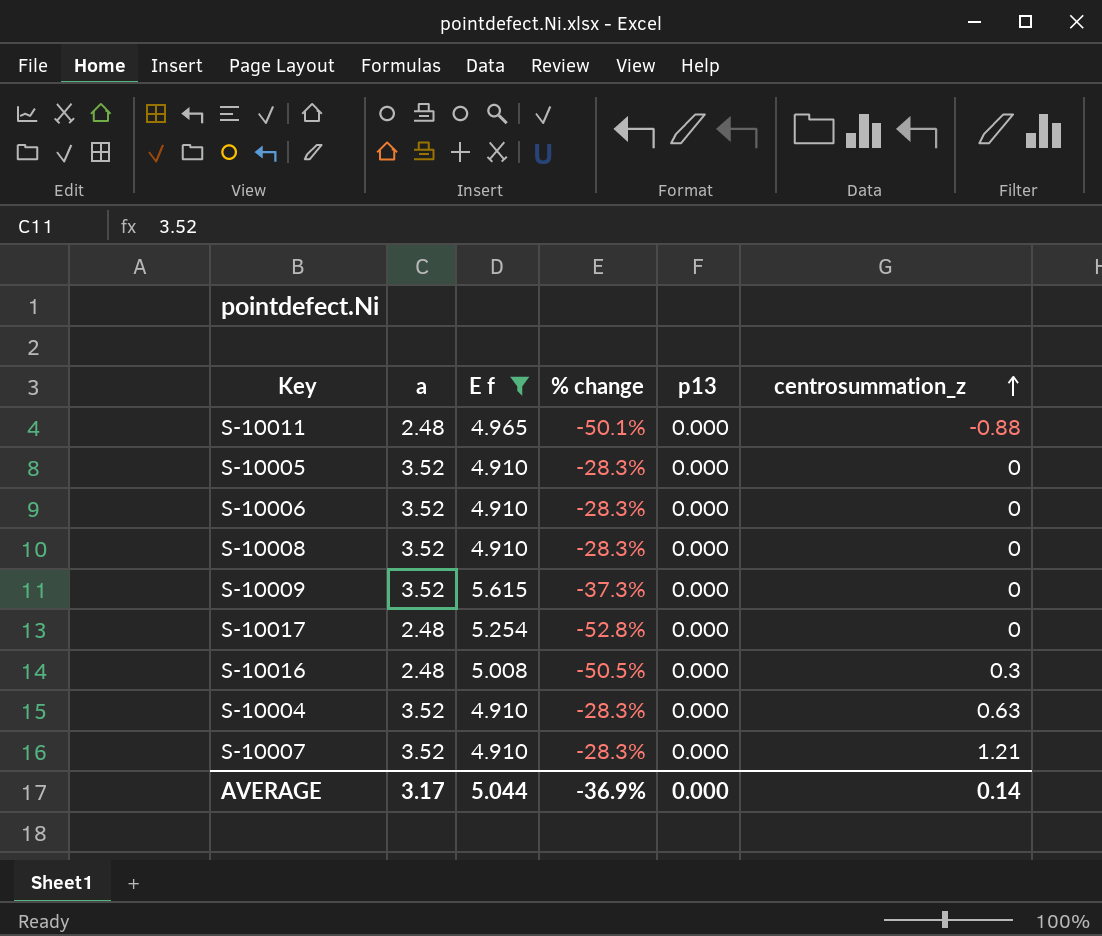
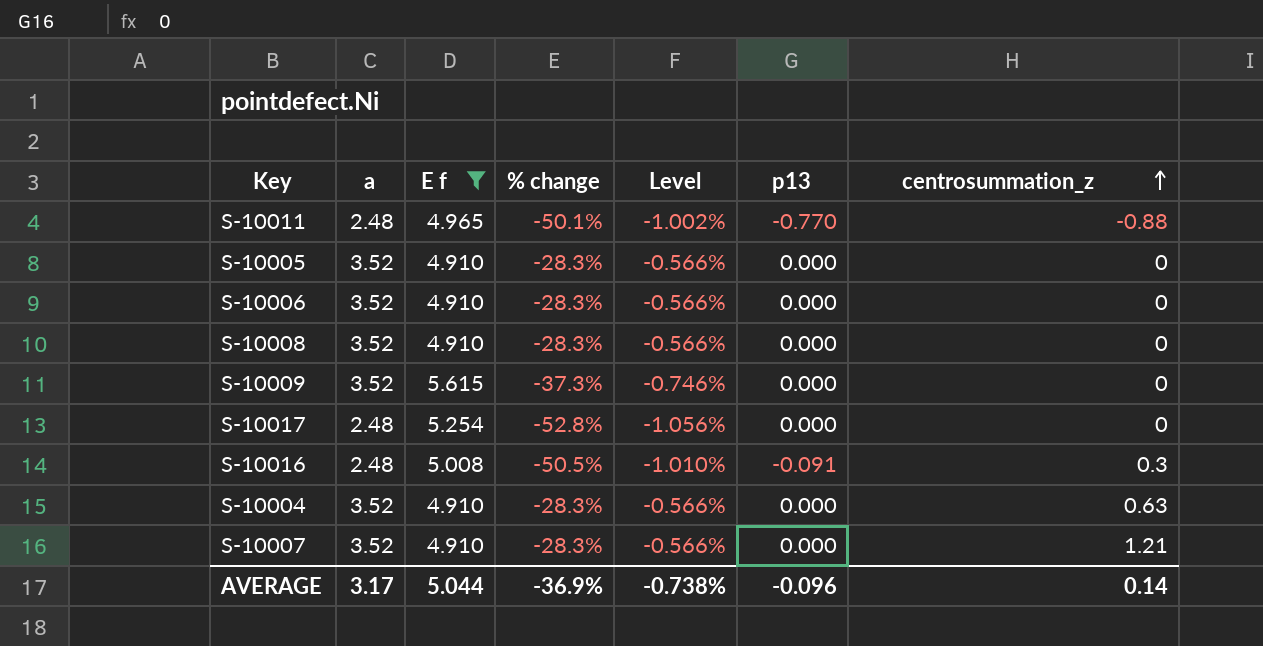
column Level | formula: none -> [% change] * 0.02
S-10011 | p13: 0.000 -> -0.770
S-10016 | p13: 0.000 -> -0.091
AVERAGE | p13: 0.000 -> -0.096

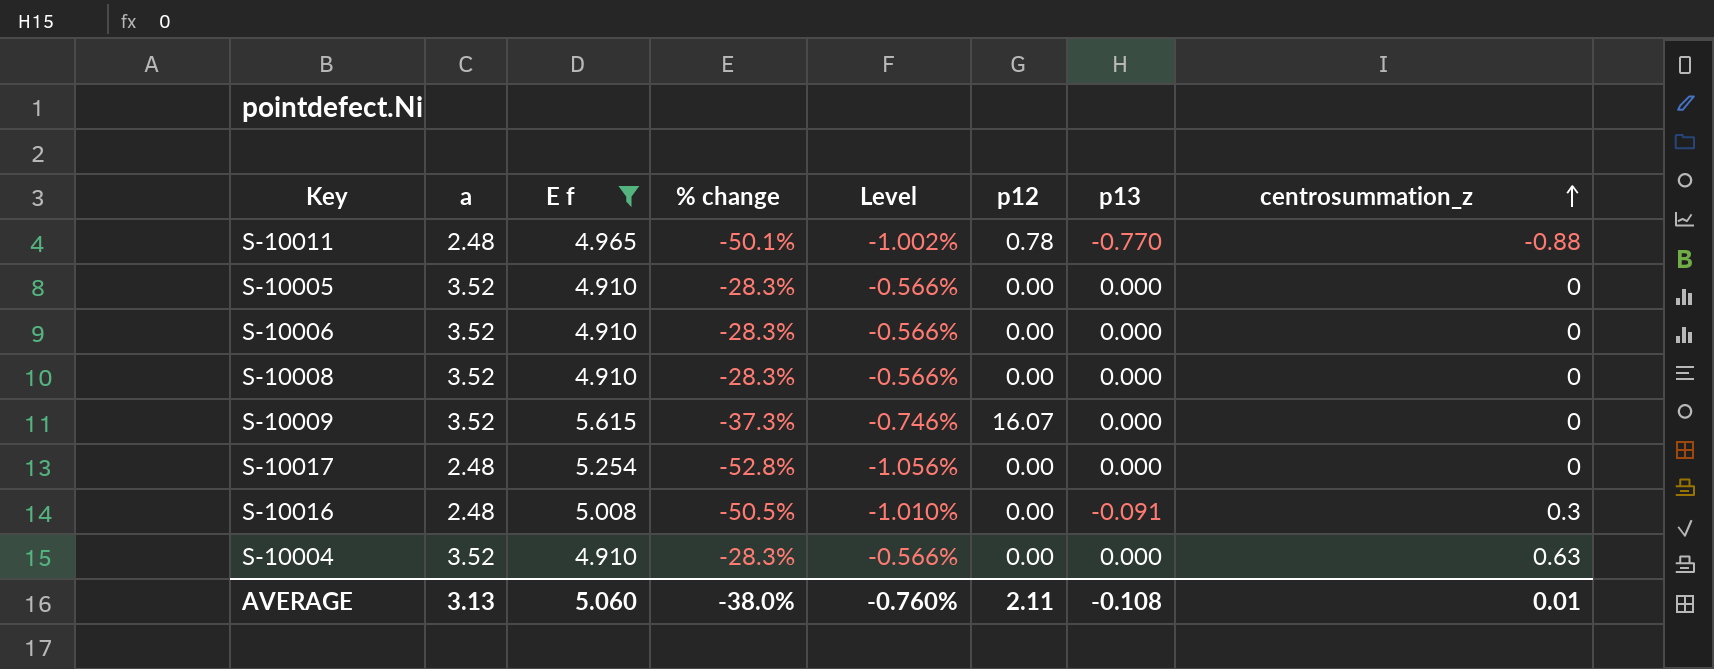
column p12 | position: none -> 6
row S-10007: 3.52 | 4.910 | -28.3% | -0.566% | 0.000 | 1.21 -> none
AVERAGE | a: 3.17 -> 3.13
AVERAGE | E f: 5.044 -> 5.060
AVERAGE | % change: -36.9% -> -38.0%
AVERAGE | Level: -0.738% -> -0.760%
AVERAGE | p13: -0.096 -> -0.108
AVERAGE | centrosummation_z: 0.14 -> 0.01

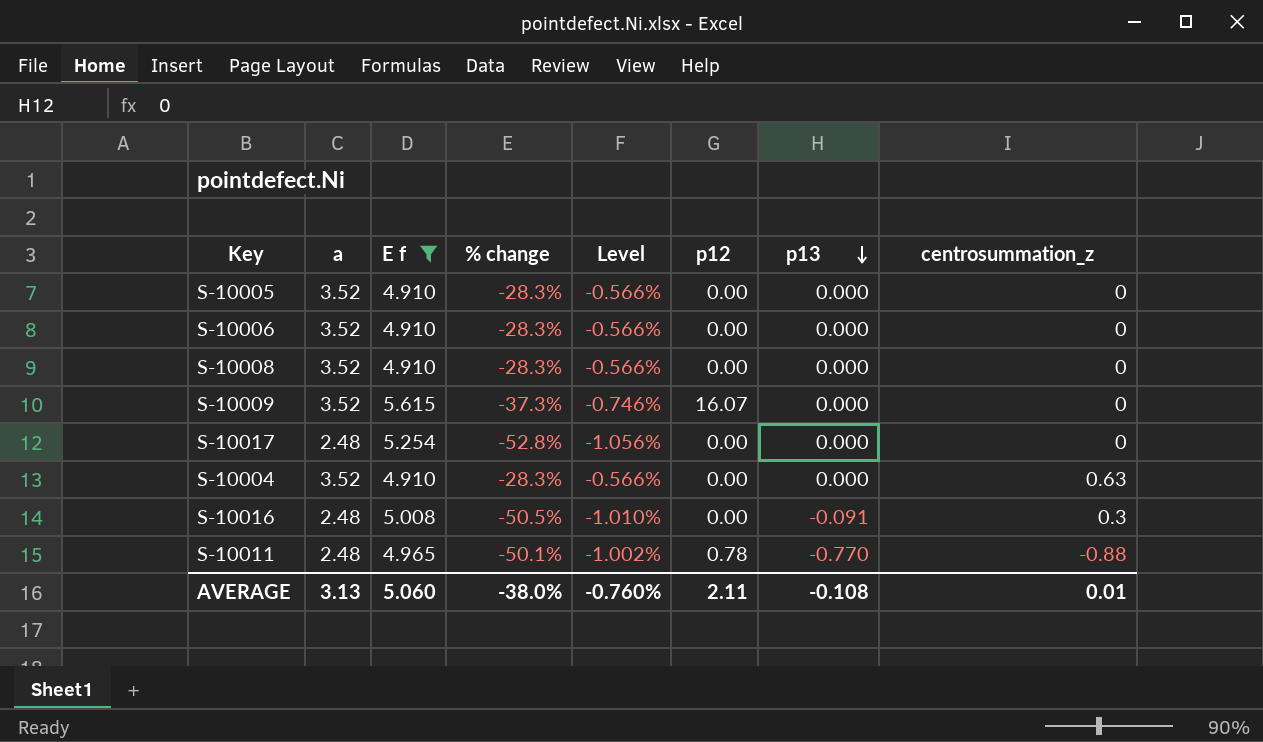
row order: centrosummation_z ascending -> p13 descending

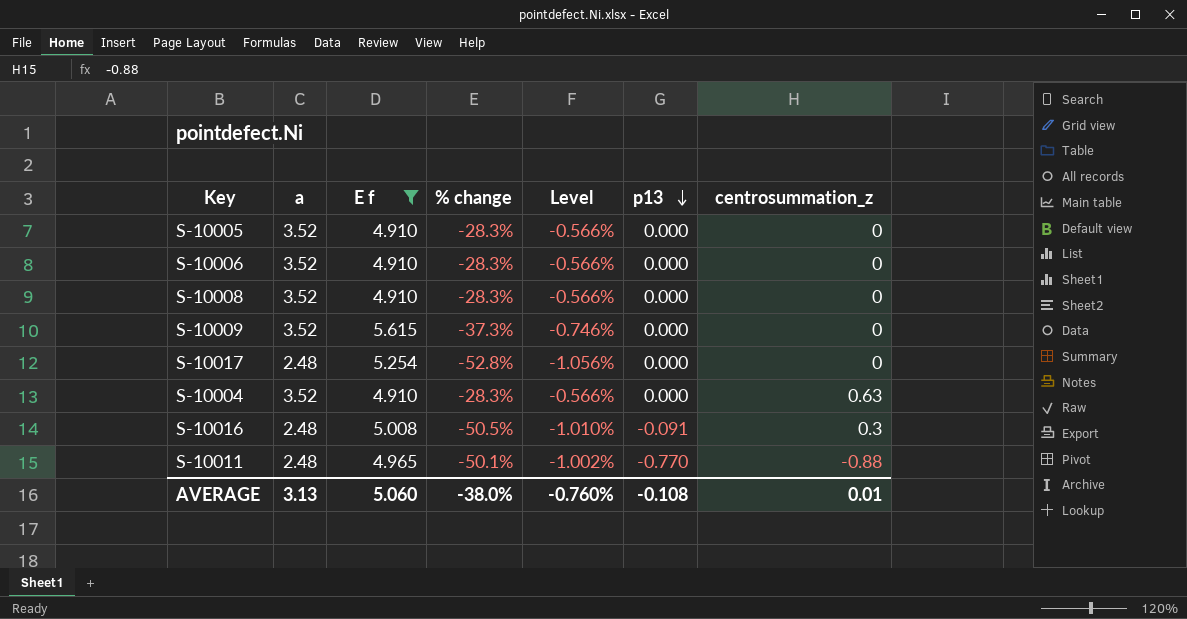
column p12 | position: 6 -> none

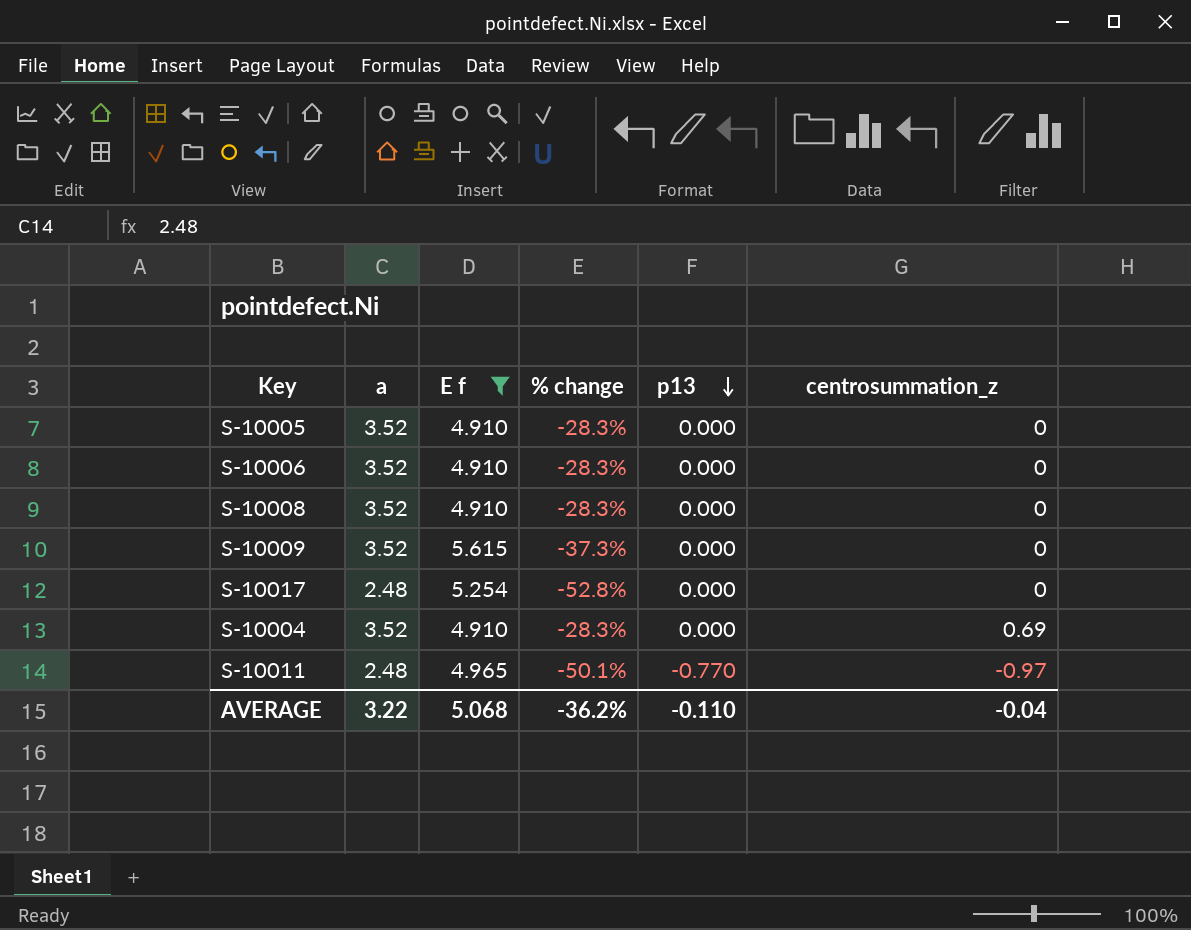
column Level | formula: [% change] * 0.02 -> none
row S-10016: 2.48 | 5.008 | -50.5% | -1.010% | -0.091 | 0.3 -> none
S-10004 | centrosummation_z: 0.63 -> 0.69
S-10011 | centrosummation_z: -0.88 -> -0.97
AVERAGE | a: 3.13 -> 3.22
AVERAGE | E f: 5.060 -> 5.068
AVERAGE | % change: -38.0% -> -36.2%
AVERAGE | p13: -0.108 -> -0.110
AVERAGE | centrosummation_z: 0.01 -> -0.04

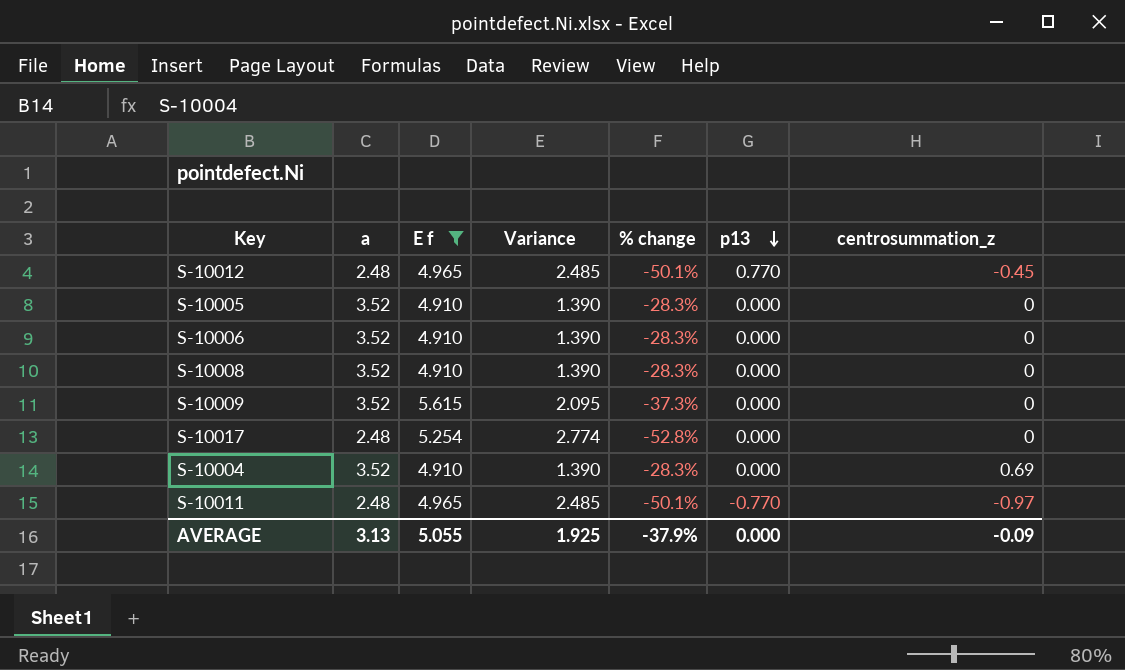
column Variance | formula: none -> [E f] - [a]
row S-10012: none -> 2.48 | 4.965 | 2.485 | -50.1% | 0.770 | -0.45
AVERAGE | a: 3.22 -> 3.13
AVERAGE | E f: 5.068 -> 5.055
AVERAGE | % change: -36.2% -> -37.9%
AVERAGE | p13: -0.110 -> 0.000
AVERAGE | centrosummation_z: -0.04 -> -0.09

